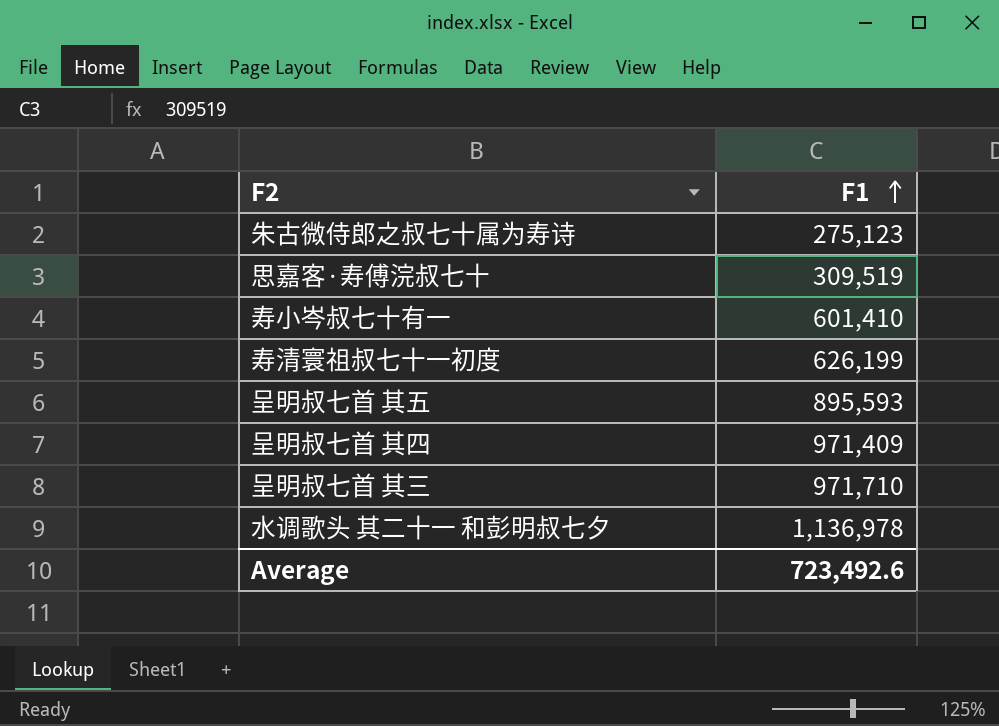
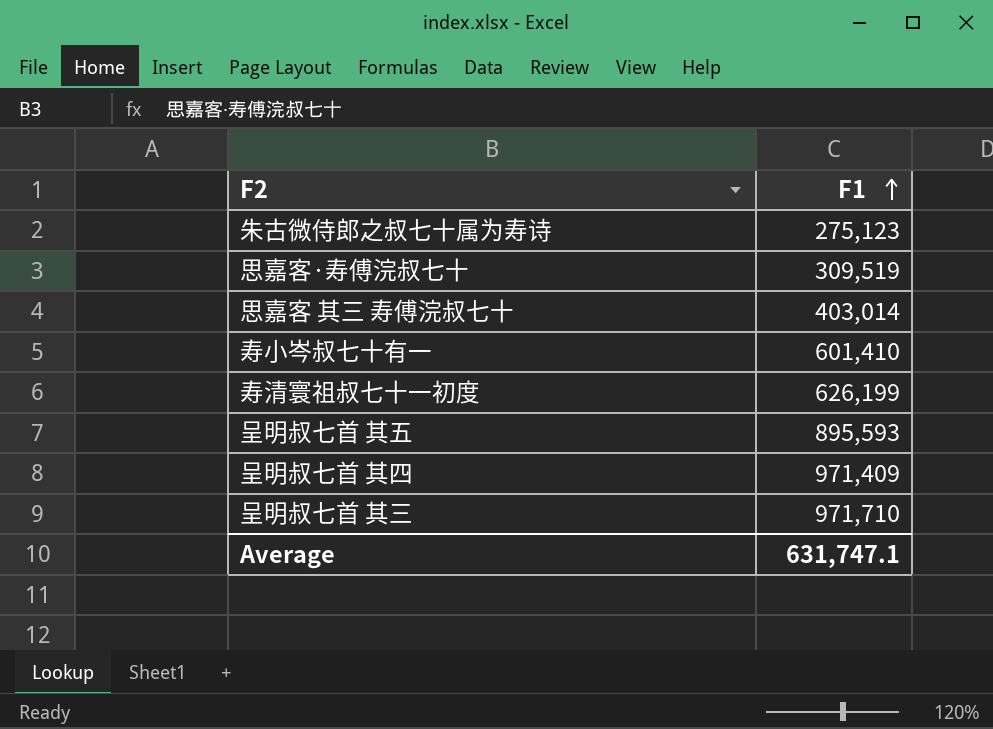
row 水调歌头 其二十一 和彭明叔七夕: 1,136,978 -> none
row 思嘉客 其三 寿傅浣叔七十: none -> 403,014
Average | F1: 723,492.6 -> 631,747.1

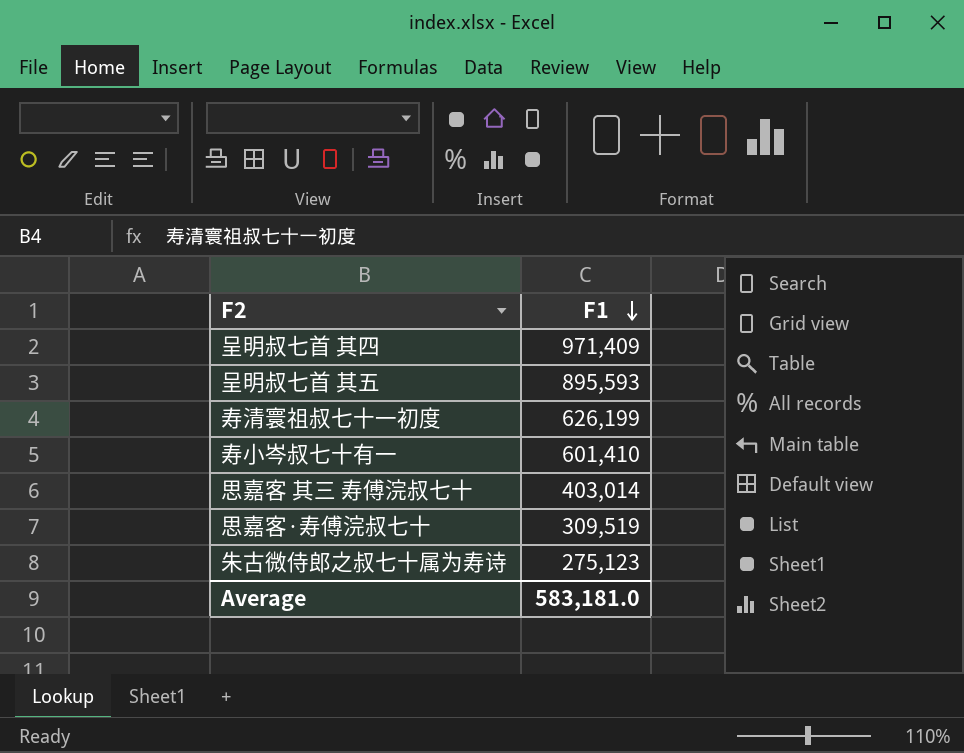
row order: F1 ascending -> F1 descending
row 呈明叔七首 其三: 971,710 -> none
Average | F1: 631,747.1 -> 583,181.0

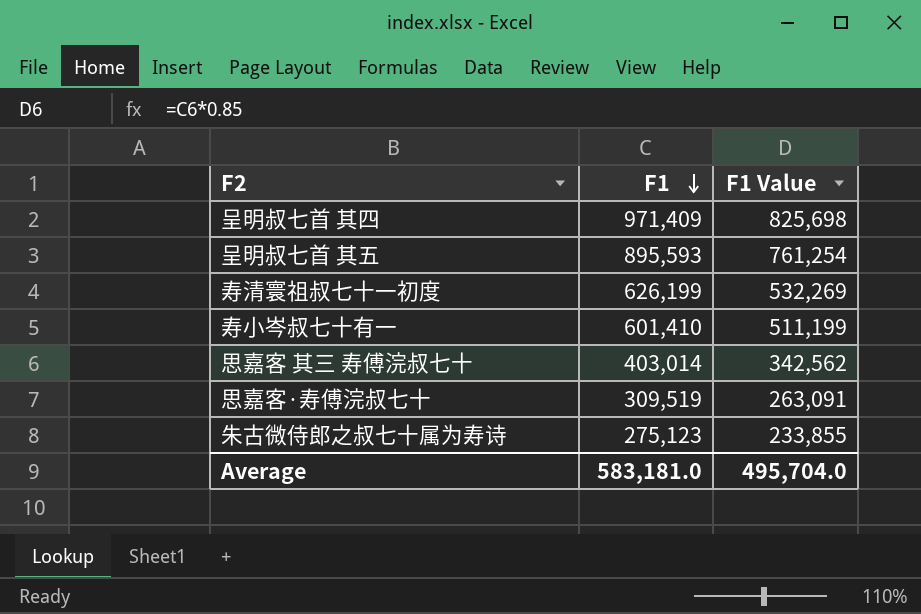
column F1 Value | formula: none -> [F1] * 0.85

